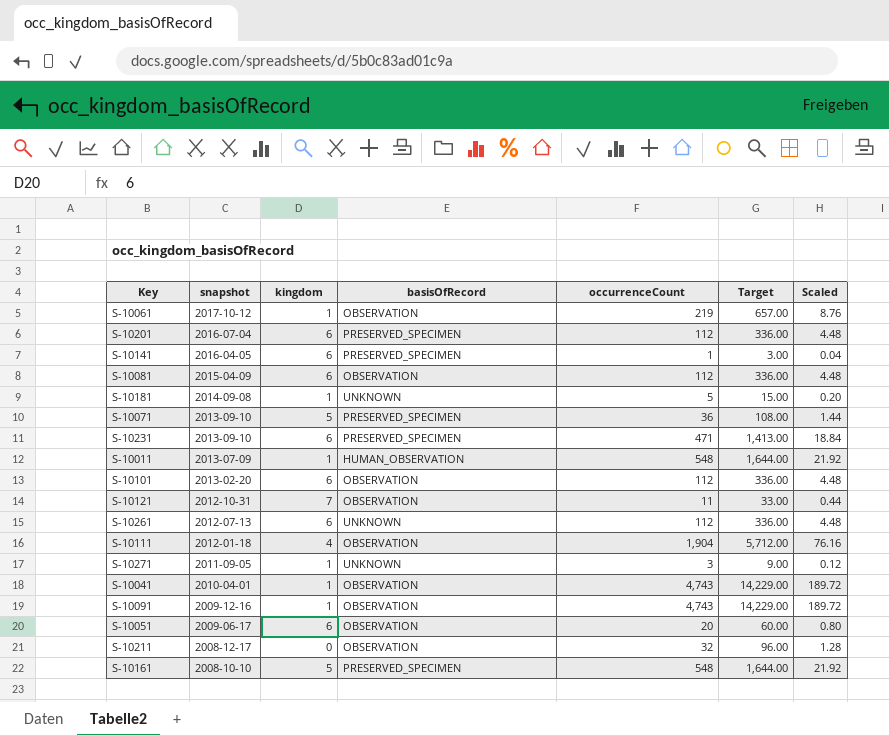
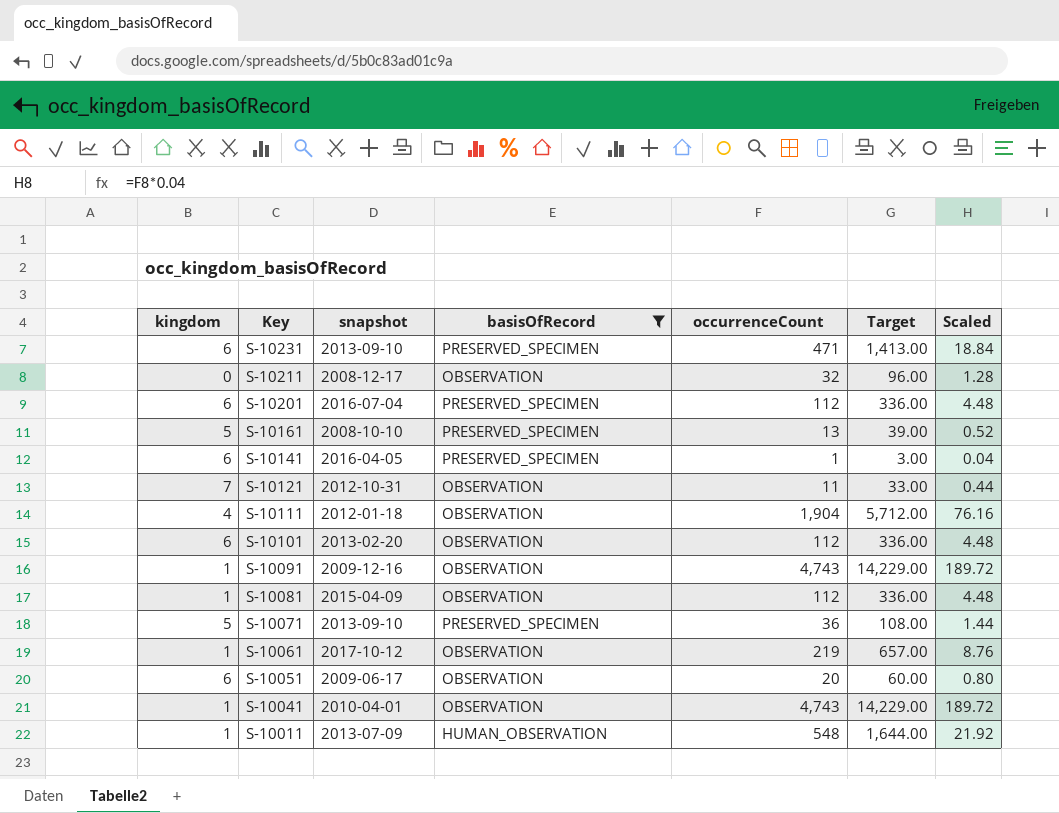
filter: none -> basisOfRecord != UNKNOWN
row order: snapshot descending -> Key descending
column kingdom | position: 3 -> 1
S-10161 | occurrenceCount: 548 -> 13
S-10161 | Target: 1,644.00 -> 39.00
S-10161 | Scaled: 21.92 -> 0.52
S-10081 | kingdom: 6 -> 1

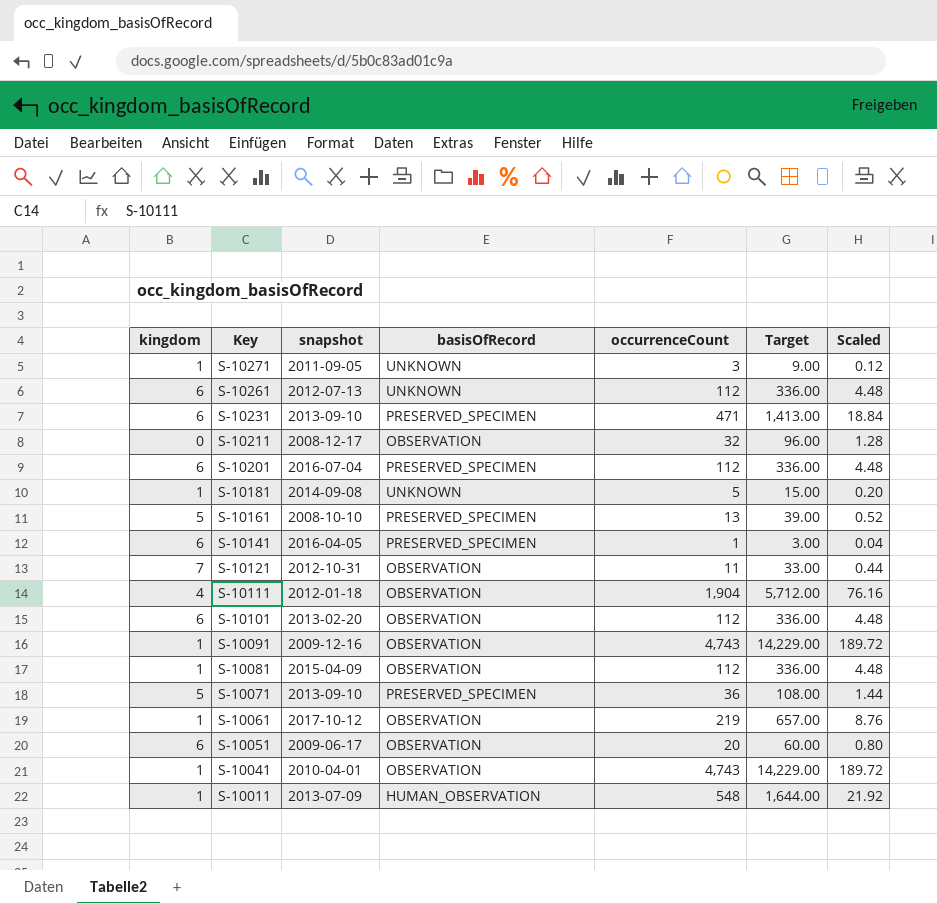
filter: basisOfRecord != UNKNOWN -> none

